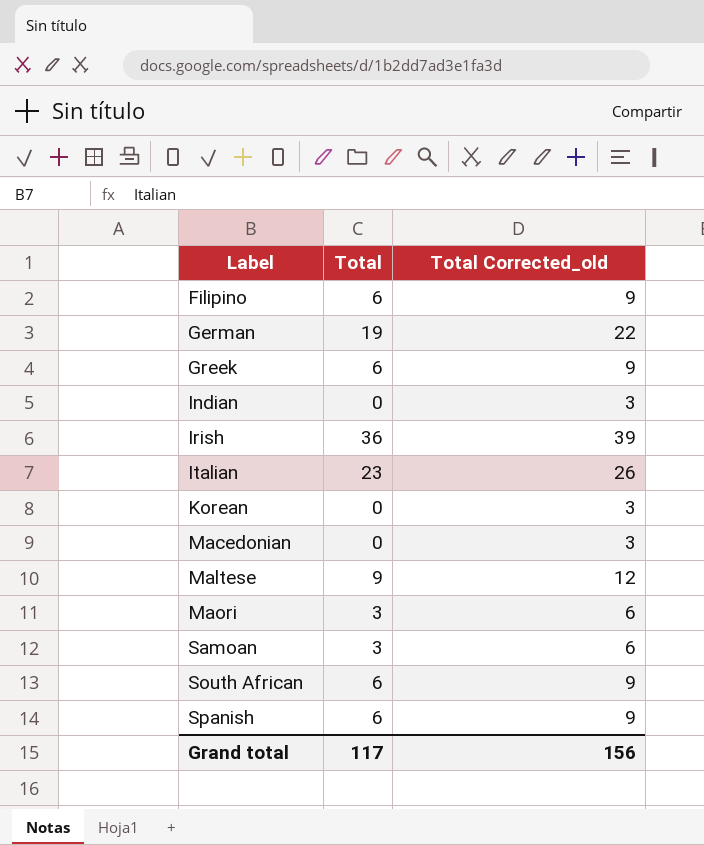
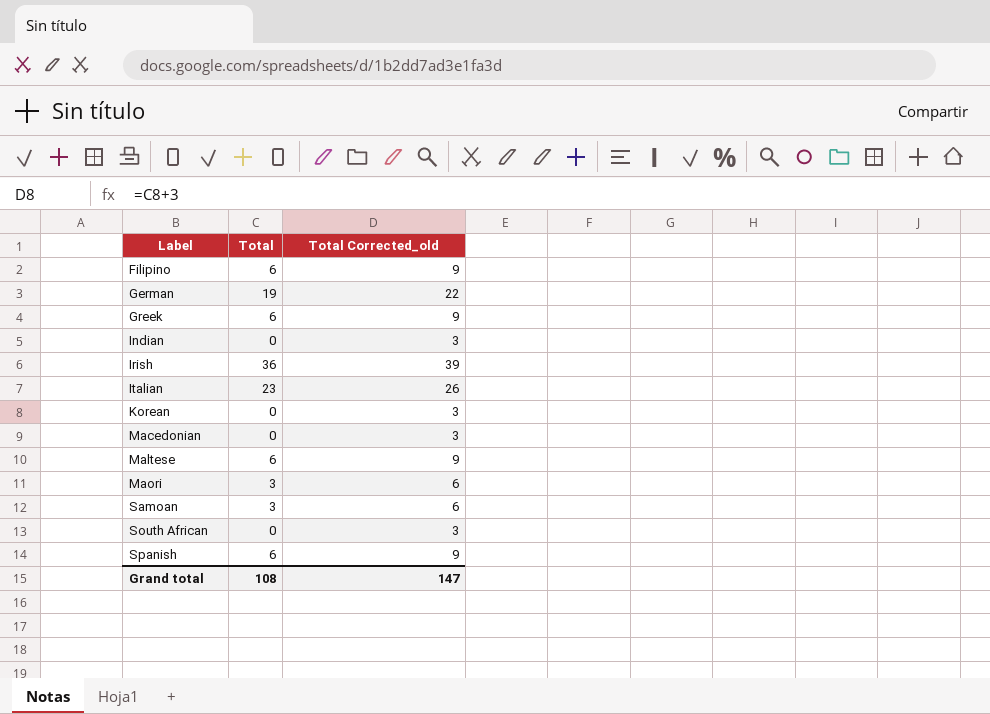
Maltese | Total: 9 -> 6
Maltese | Total Corrected_old: 12 -> 9
South African | Total: 6 -> 0
South African | Total Corrected_old: 9 -> 3
Grand total | Total: 117 -> 108
Grand total | Total Corrected_old: 156 -> 147

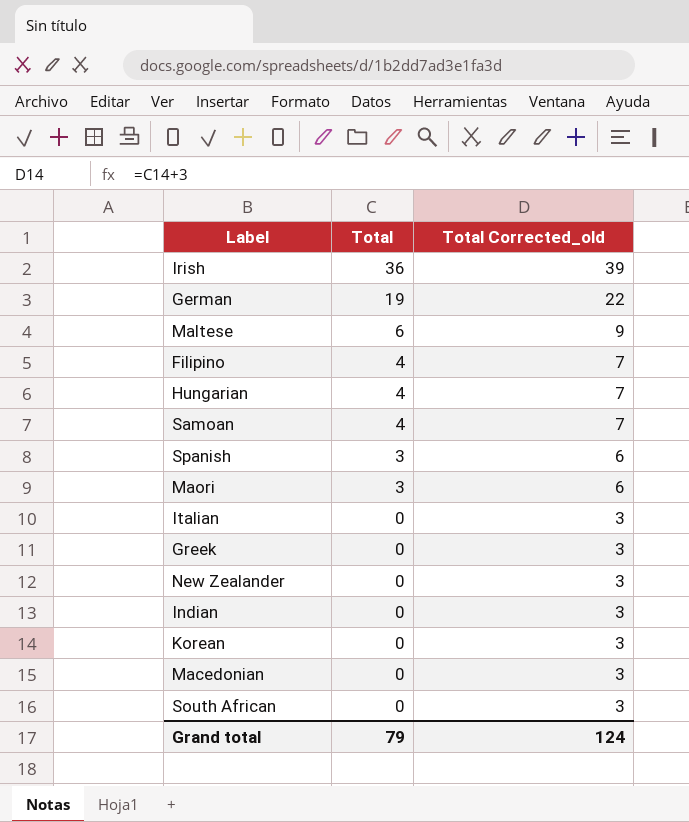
row order: Label ascending -> Total descending
Filipino | Total: 6 -> 4
Filipino | Total Corrected_old: 9 -> 7
row Hungarian: none -> 4 | 7
Samoan | Total: 3 -> 4
Samoan | Total Corrected_old: 6 -> 7
Spanish | Total: 6 -> 3
Spanish | Total Corrected_old: 9 -> 6
Italian | Total: 23 -> 0
Italian | Total Corrected_old: 26 -> 3
Greek | Total: 6 -> 0
Greek | Total Corrected_old: 9 -> 3
row New Zealander: none -> 0 | 3
Grand total | Total: 108 -> 79
Grand total | Total Corrected_old: 147 -> 124

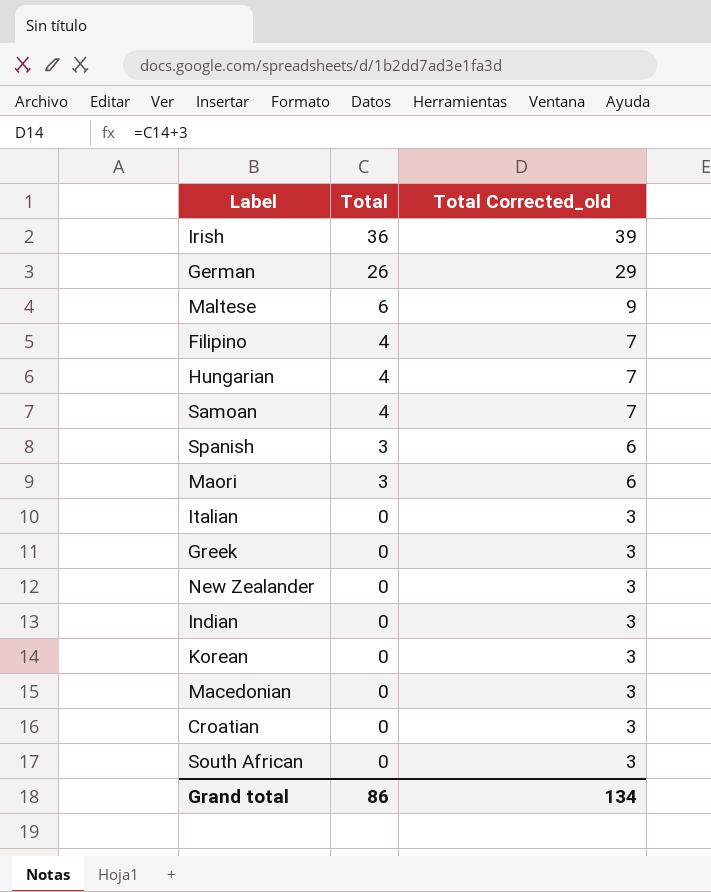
German | Total: 19 -> 26
German | Total Corrected_old: 22 -> 29
row Croatian: none -> 0 | 3
Grand total | Total: 79 -> 86
Grand total | Total Corrected_old: 124 -> 134

